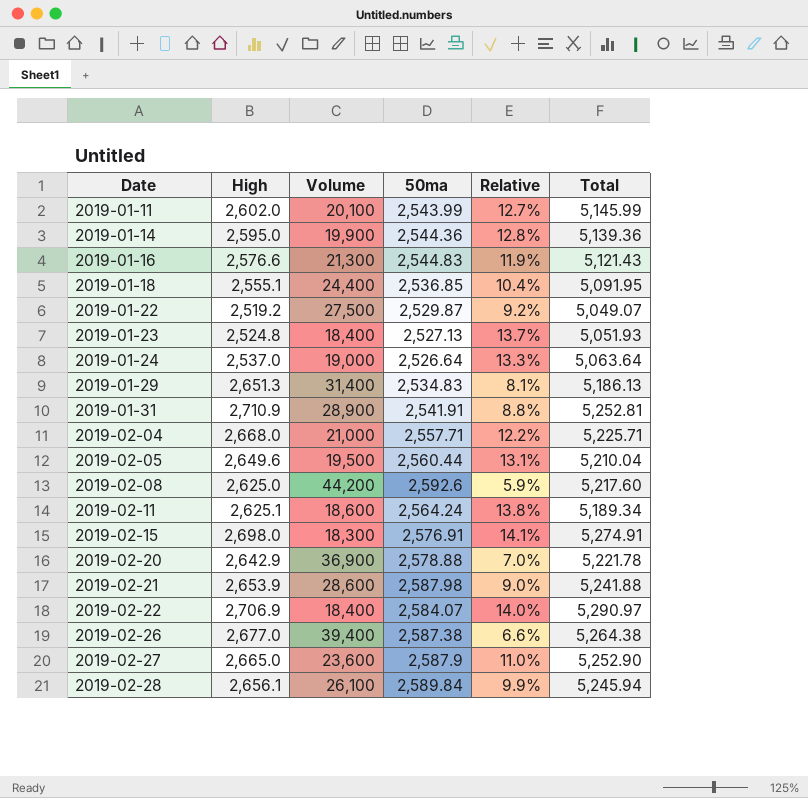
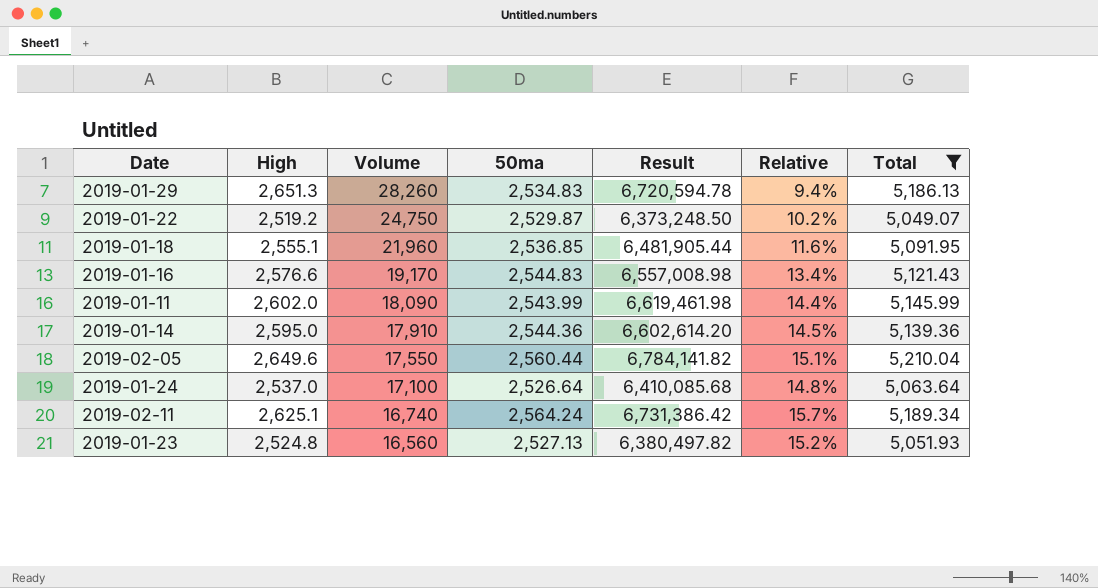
filter: none -> Total <= 5,210.04
row order: Date ascending -> Volume descending
column Result | formula: none -> [High] * [50ma]
column Relative | formula: [50ma] / [Volume] -> [High] / [Volume]
2019-01-29 | Volume: 31,400 -> 28,260
2019-01-22 | Volume: 27,500 -> 24,750
2019-01-18 | Volume: 24,400 -> 21,960
2019-01-16 | Volume: 21,300 -> 19,170
2019-01-11 | Volume: 20,100 -> 18,090
2019-01-14 | Volume: 19,900 -> 17,910
2019-02-05 | Volume: 19,500 -> 17,550
2019-01-24 | Volume: 19,000 -> 17,100
2019-02-11 | Volume: 18,600 -> 16,740
2019-01-23 | Volume: 18,400 -> 16,560

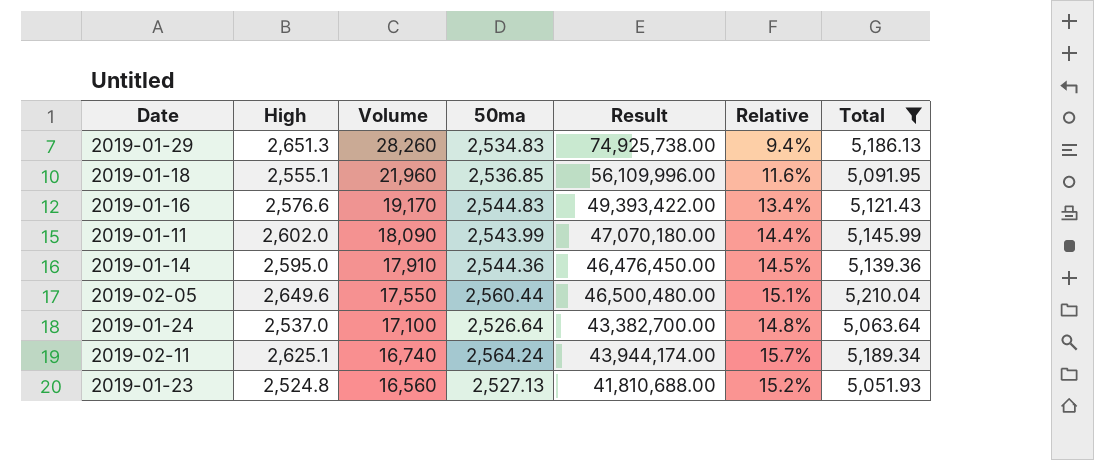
column Result | formula: [High] * [50ma] -> [High] * [Volume]
row 2019-01-22: 2,519.2 | 24,750 | 2,529.87 | 6,373,248.50 | 10.2% | 5,049.07 -> none

